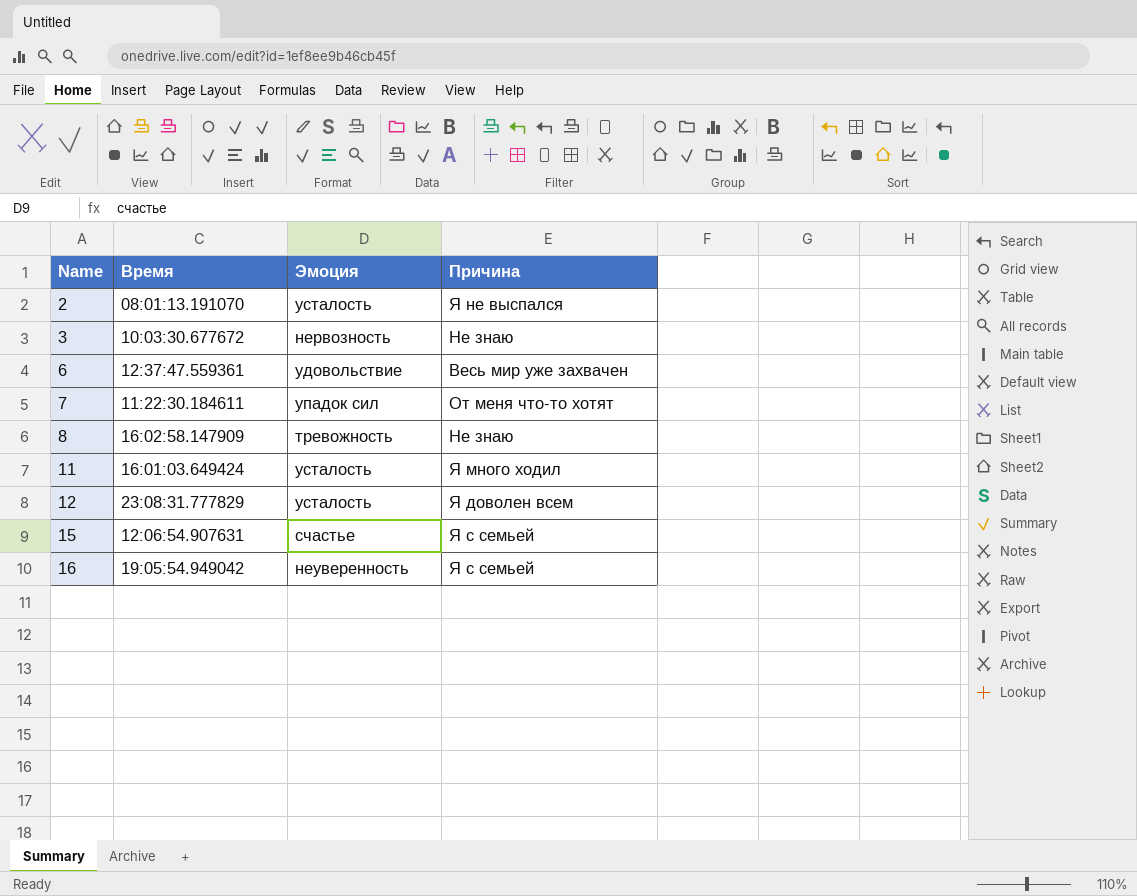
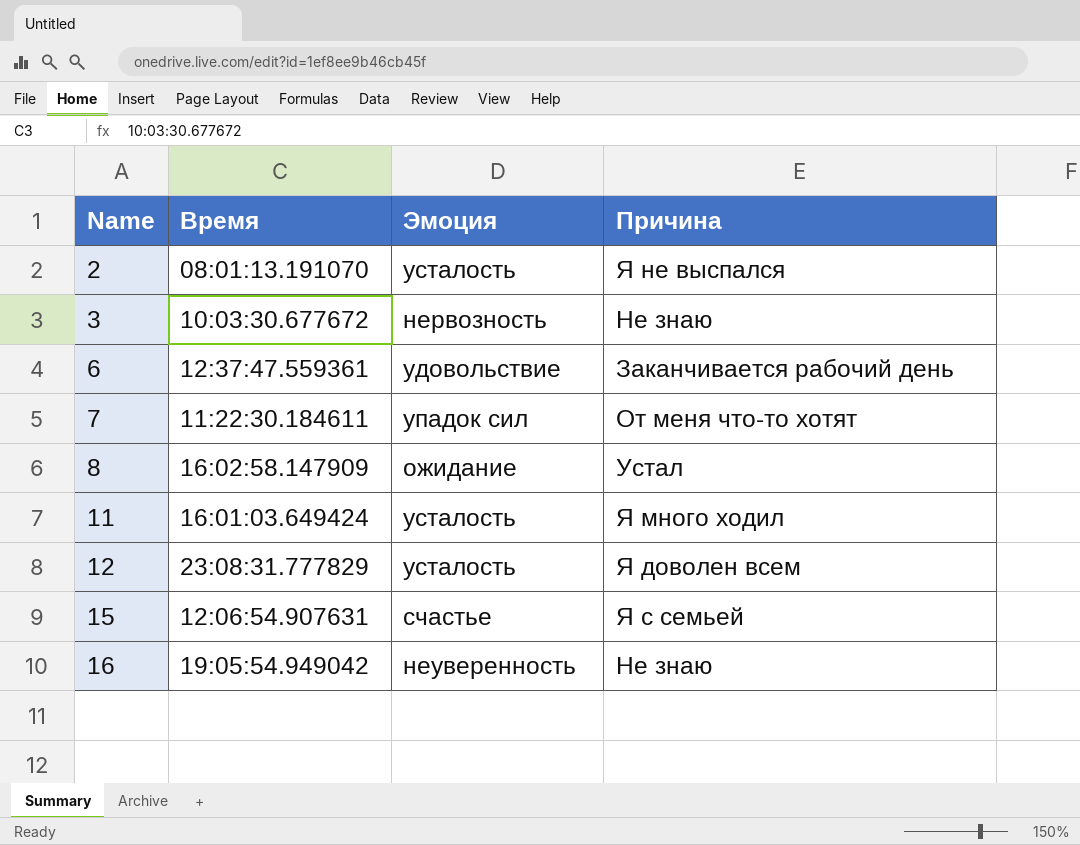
6 | Причина: Весь мир уже захвачен -> Заканчивается рабочий день
8 | Эмоция: тревожность -> ожидание
8 | Причина: Не знаю -> Устал
16 | Причина: Я с семьей -> Не знаю

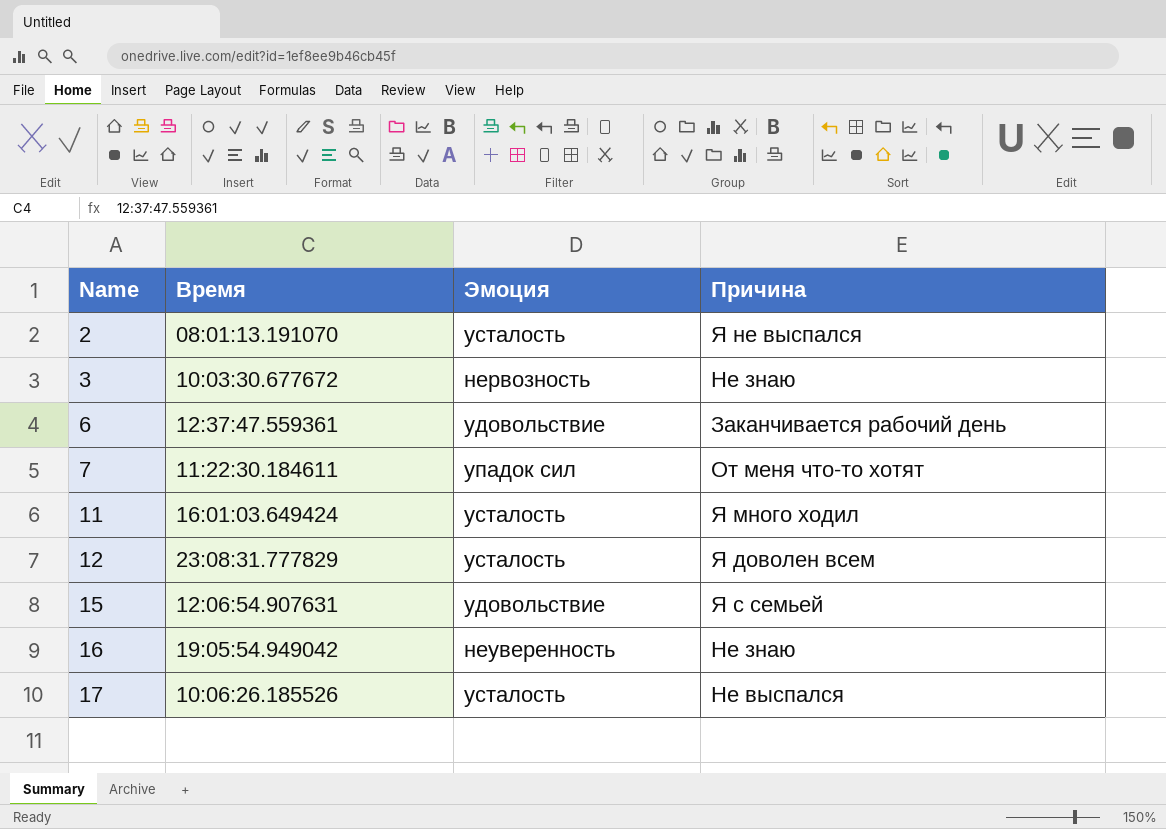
row 8: 16:02:58.147909 | ожидание | Устал -> none
15 | Эмоция: счастье -> удовольствие
row 17: none -> 10:06:26.185526 | усталость | Не выспался

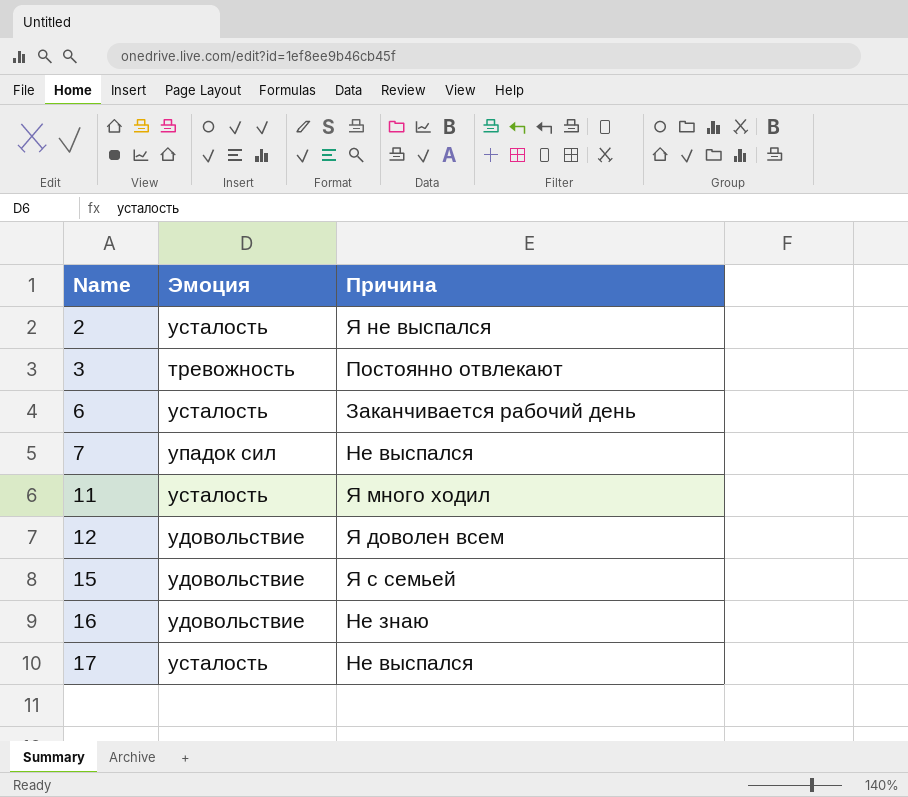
column Время | position: 2 -> none
3 | Эмоция: нервозность -> тревожность
3 | Причина: Не знаю -> Постоянно отвлекают
6 | Эмоция: удовольствие -> усталость
7 | Причина: От меня что-то хотят -> Не выспался
12 | Эмоция: усталость -> удовольствие
16 | Эмоция: неуверенность -> удовольствие

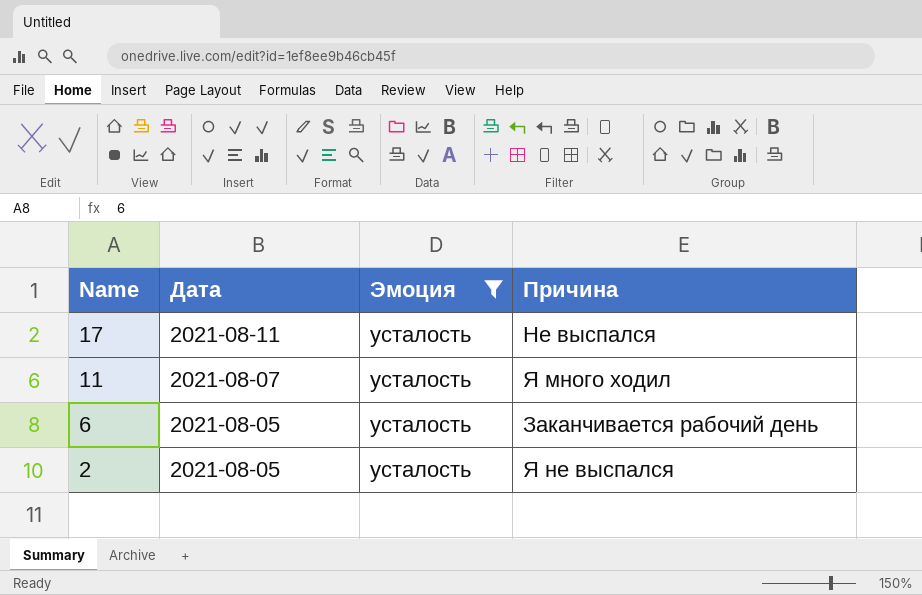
filter: none -> Эмоция = усталость
row order: Name ascending -> Name descending
column Дата | position: none -> 2

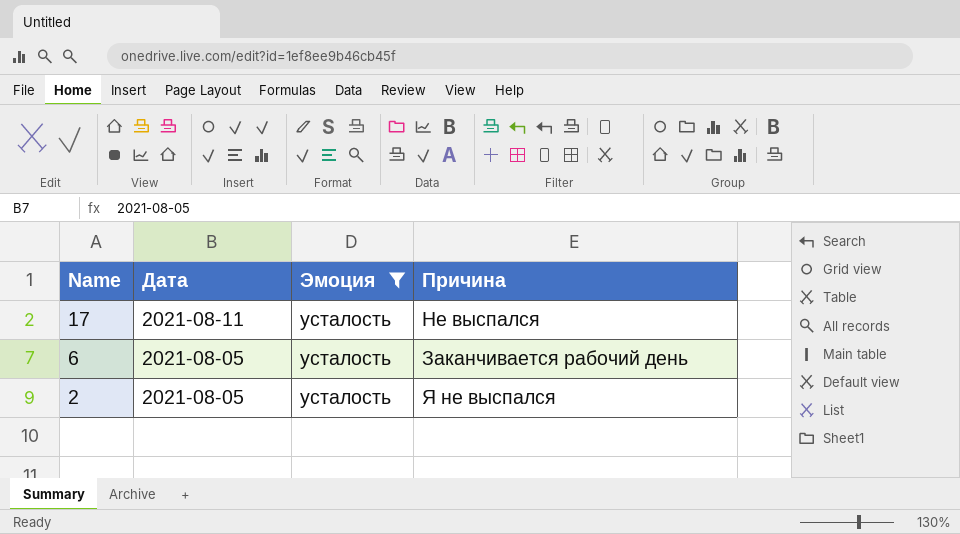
row 11: 2021-08-07 | усталость | Я много ходил -> none

